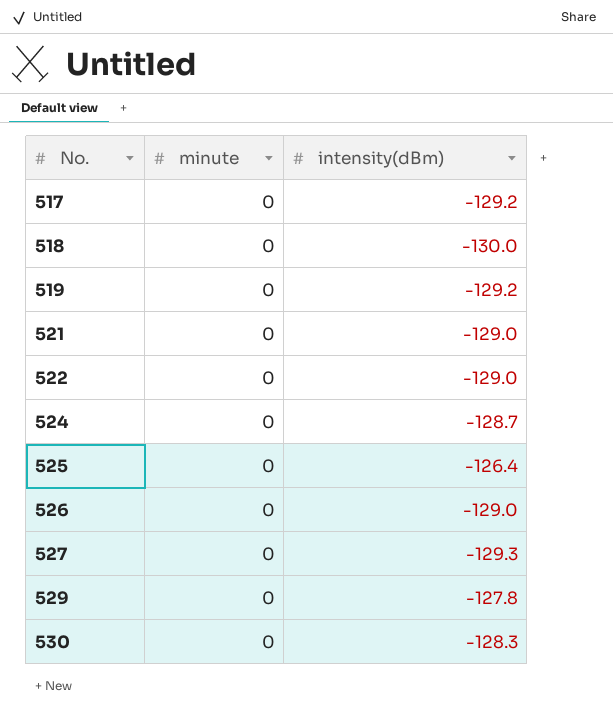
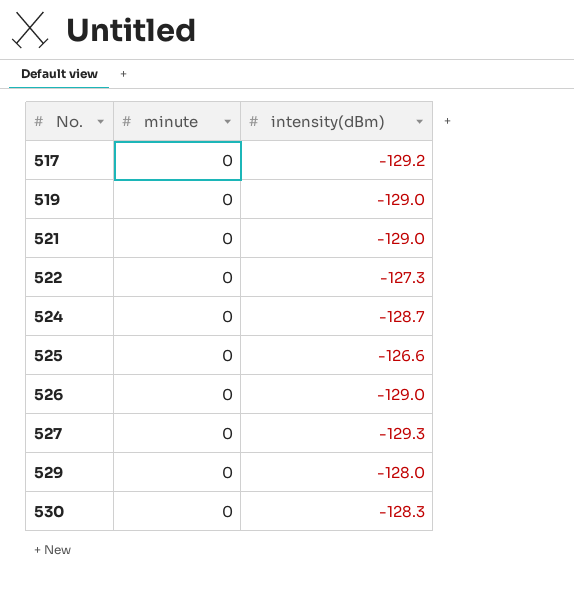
row 518: 0 | -130.0 -> none
519 | intensity(dBm): -129.2 -> -129.0
522 | intensity(dBm): -129.0 -> -127.3
525 | intensity(dBm): -126.4 -> -126.6
529 | intensity(dBm): -127.8 -> -128.0

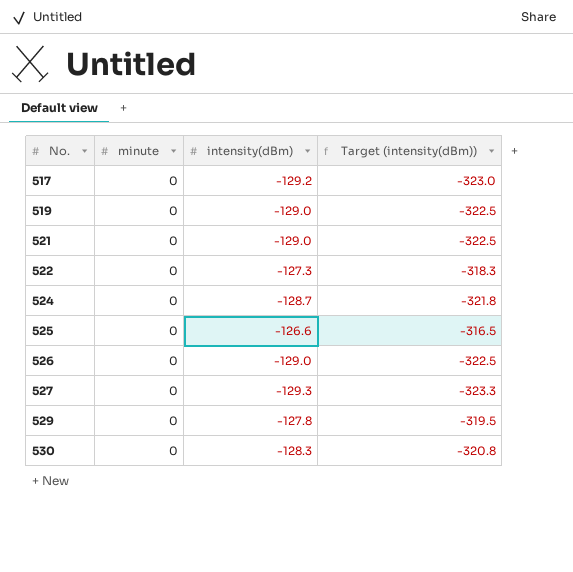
column Target (intensity(dBm)) | formula: none -> [intensity(dBm)] * 2.5
529 | intensity(dBm): -128.0 -> -127.8

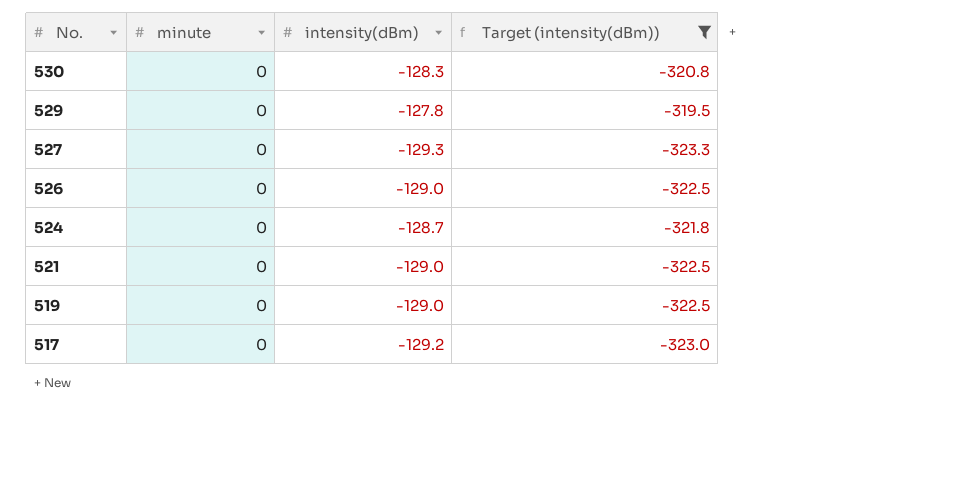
filter: none -> Target (intensity(dBm)) <= -319.5
row order: No. ascending -> No. descending

